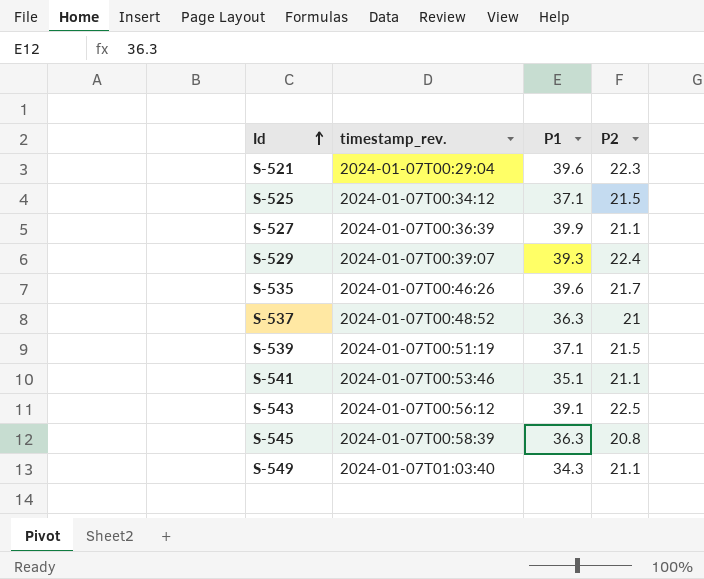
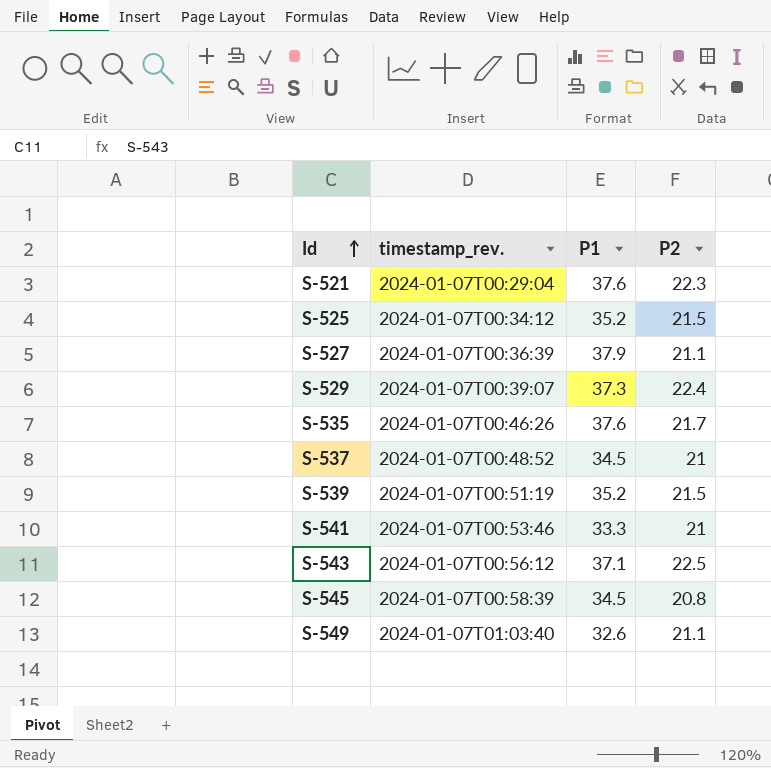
S-521 | P1: 39.6 -> 37.6
S-525 | P1: 37.1 -> 35.2
S-527 | P1: 39.9 -> 37.9
S-529 | P1: 39.3 -> 37.3
S-535 | P1: 39.6 -> 37.6
S-537 | P1: 36.3 -> 34.5
S-539 | P1: 37.1 -> 35.2
S-541 | P1: 35.1 -> 33.3
S-541 | P2: 21.1 -> 21
S-543 | P1: 39.1 -> 37.1
S-545 | P1: 36.3 -> 34.5
S-549 | P1: 34.3 -> 32.6

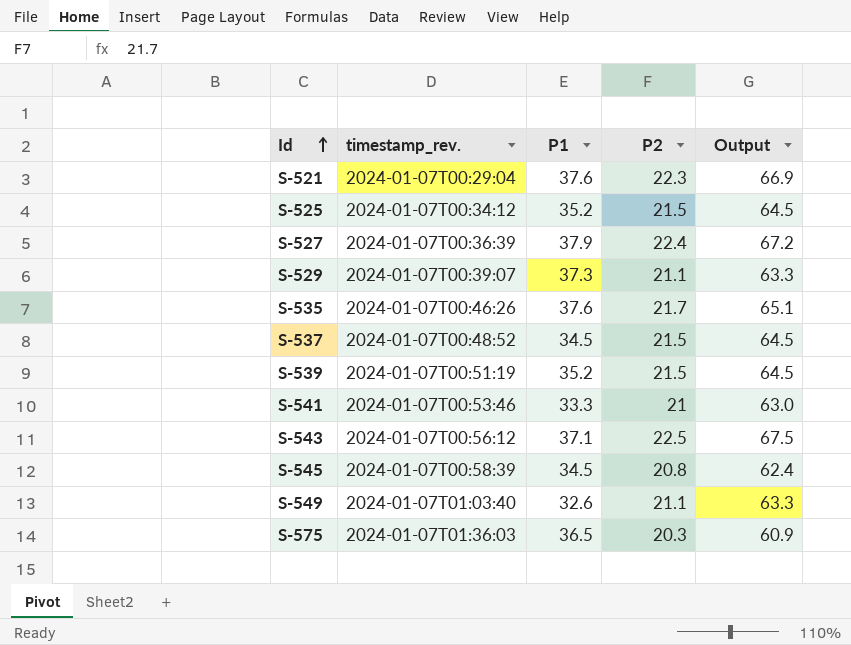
column Output | formula: none -> [P2] * 3
S-527 | P2: 21.1 -> 22.4
S-529 | P2: 22.4 -> 21.1
S-537 | P2: 21 -> 21.5
row S-575: none -> 2024-01-07T01:36:03 | 36.5 | 20.3 | 60.9

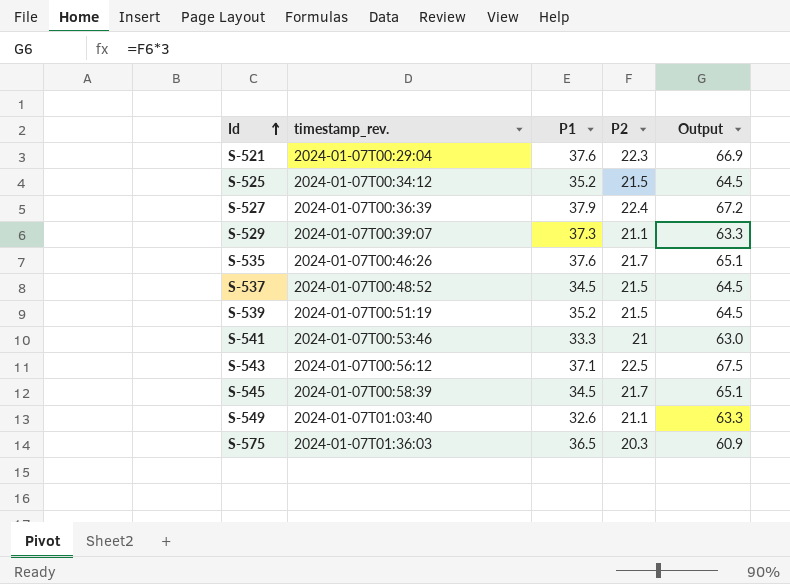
S-545 | P2: 20.8 -> 21.7
S-545 | Output: 62.4 -> 65.1

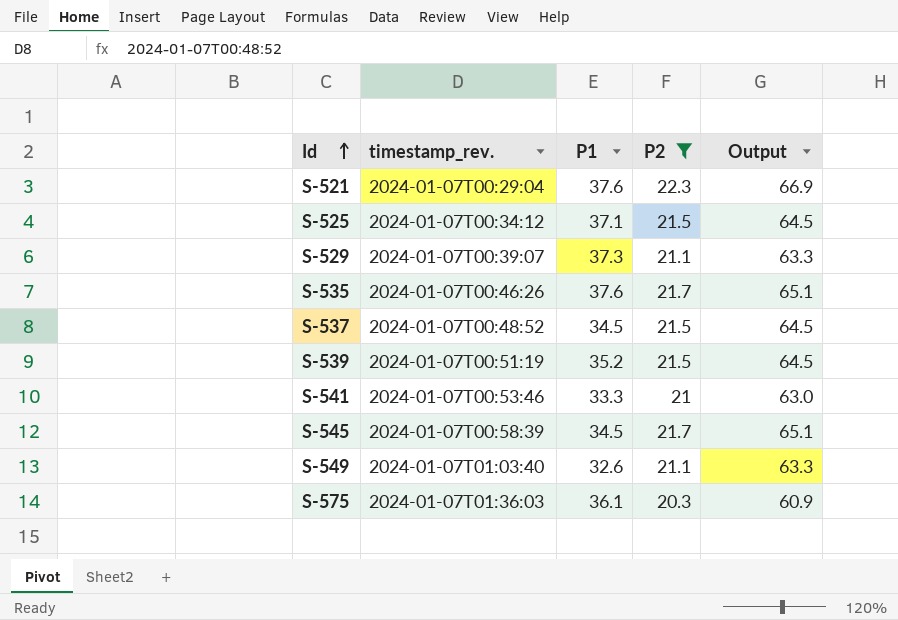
filter: none -> P2 <= 22.3
S-525 | P1: 35.2 -> 37.1
S-575 | P1: 36.5 -> 36.1

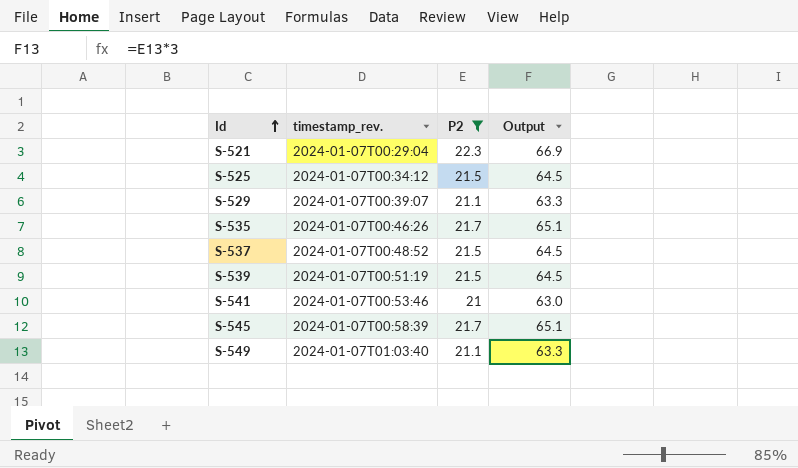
column P1 | position: 3 -> none
row S-575: 2024-01-07T01:36:03 | 36.1 | 20.3 | 60.9 -> none

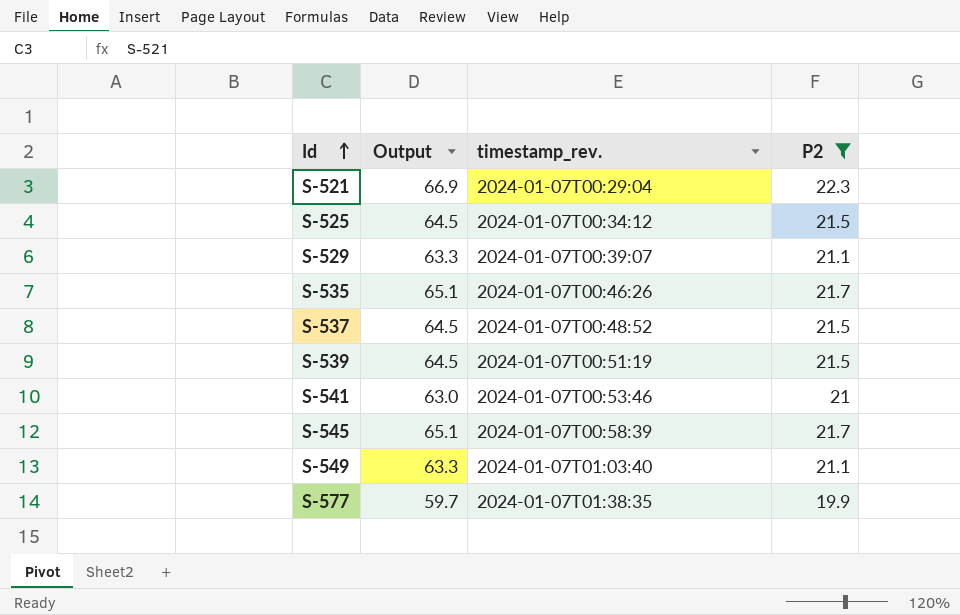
column Output | position: 4 -> 2
row S-577: none -> 59.7 | 2024-01-07T01:38:35 | 19.9

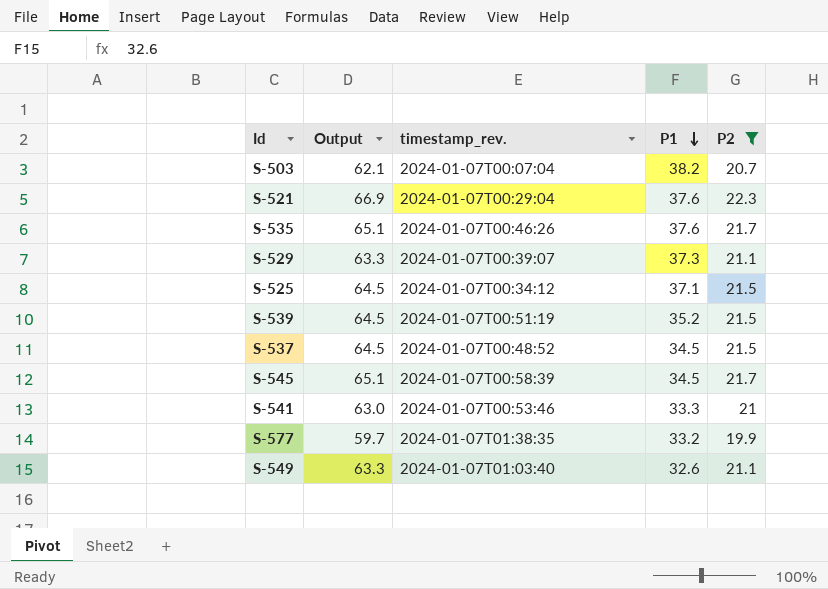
row order: Id ascending -> P1 descending
column P1 | position: none -> 4
row S-503: none -> 62.1 | 2024-01-07T00:07:04 | 38.2 | 20.7

